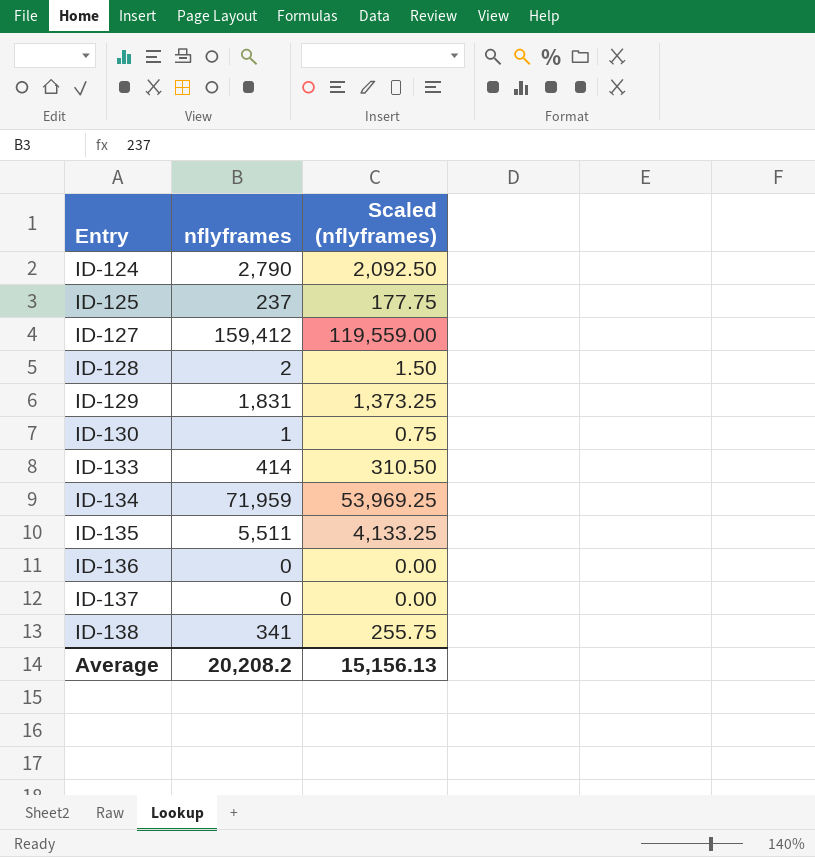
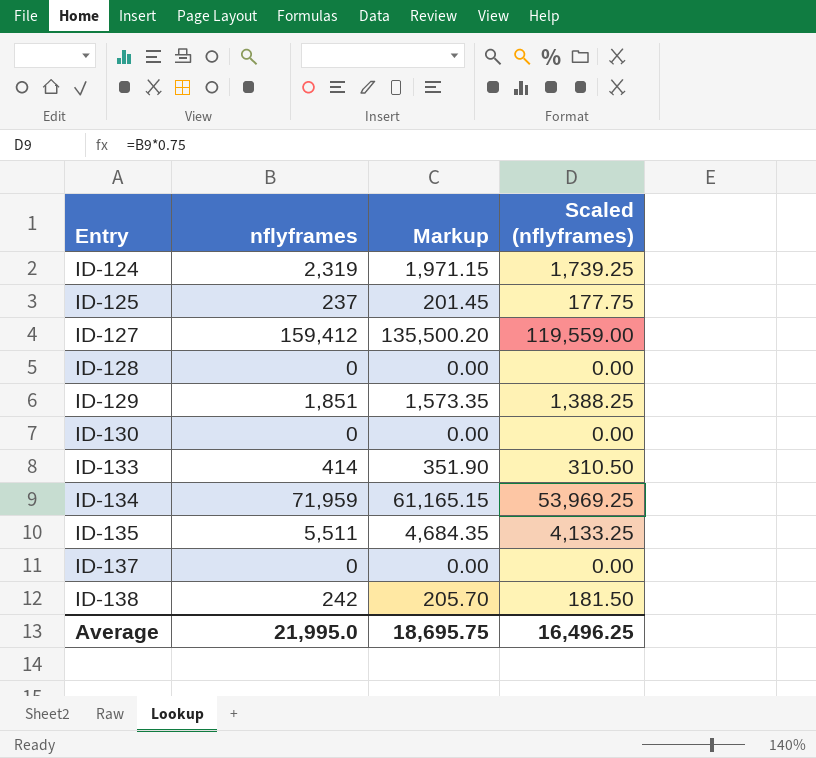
column Markup | formula: none -> [nflyframes] * 0.85
row ID-136: 0 | 0.00 -> none
ID-124 | nflyframes: 2,790 -> 2,319
ID-124 | Scaled (nflyframes): 2,092.50 -> 1,739.25
ID-128 | nflyframes: 2 -> 0
ID-128 | Scaled (nflyframes): 1.50 -> 0.00
ID-129 | nflyframes: 1,831 -> 1,851
ID-129 | Scaled (nflyframes): 1,373.25 -> 1,388.25
ID-130 | nflyframes: 1 -> 0
ID-130 | Scaled (nflyframes): 0.75 -> 0.00
ID-138 | nflyframes: 341 -> 242
ID-138 | Scaled (nflyframes): 255.75 -> 181.50
Average | nflyframes: 20,208.2 -> 21,995.0
Average | Scaled (nflyframes): 15,156.13 -> 16,496.25

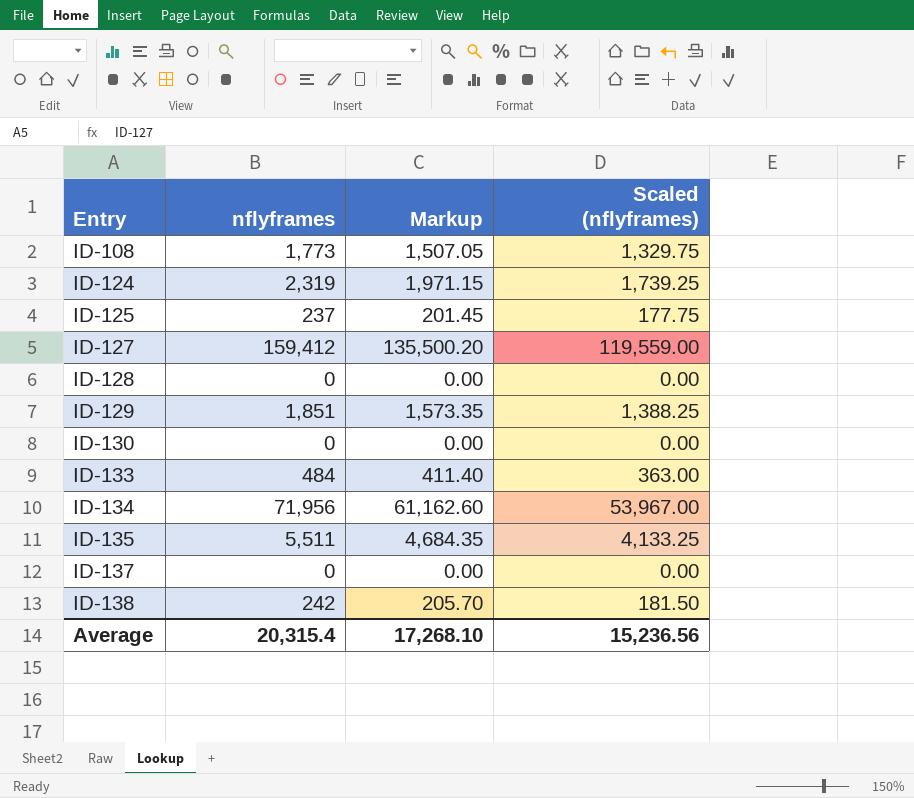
row ID-108: none -> 1,773 | 1,507.05 | 1,329.75
ID-133 | nflyframes: 414 -> 484
ID-133 | Markup: 351.90 -> 411.40
ID-133 | Scaled (nflyframes): 310.50 -> 363.00
ID-134 | nflyframes: 71,959 -> 71,956
ID-134 | Markup: 61,165.15 -> 61,162.60
ID-134 | Scaled (nflyframes): 53,969.25 -> 53,967.00
Average | nflyframes: 21,995.0 -> 20,315.4
Average | Markup: 18,695.75 -> 17,268.10
Average | Scaled (nflyframes): 16,496.25 -> 15,236.56

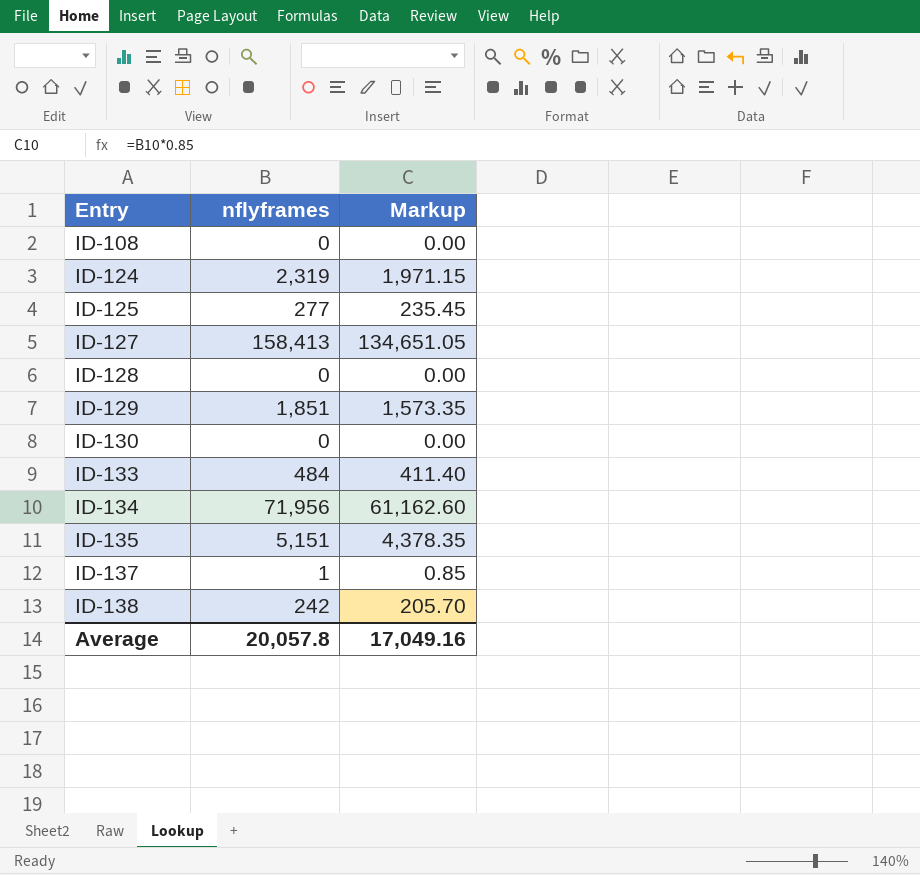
column Scaled (nflyframes) | formula: [nflyframes] * 0.75 -> none
ID-108 | nflyframes: 1,773 -> 0
ID-108 | Markup: 1,507.05 -> 0.00
ID-125 | nflyframes: 237 -> 277
ID-125 | Markup: 201.45 -> 235.45
ID-127 | nflyframes: 159,412 -> 158,413
ID-127 | Markup: 135,500.20 -> 134,651.05
ID-135 | nflyframes: 5,511 -> 5,151
ID-135 | Markup: 4,684.35 -> 4,378.35
ID-137 | nflyframes: 0 -> 1
ID-137 | Markup: 0.00 -> 0.85
Average | nflyframes: 20,315.4 -> 20,057.8
Average | Markup: 17,268.10 -> 17,049.16

